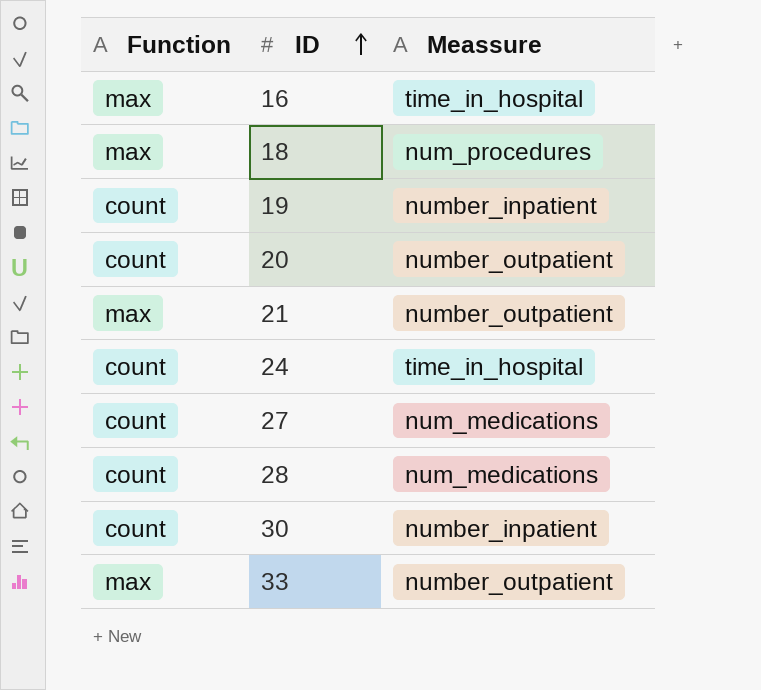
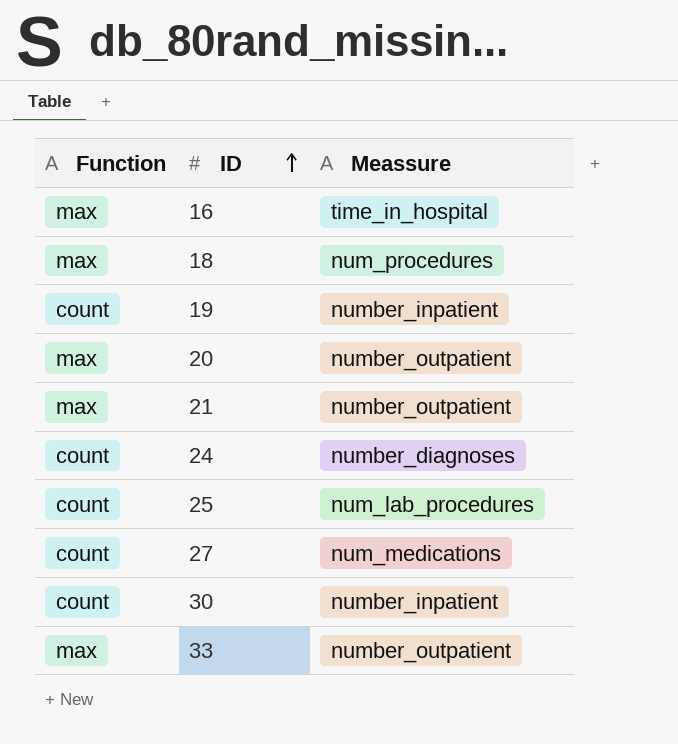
row 28: count | num_medications -> none
20 | Function: count -> max
24 | Meassure: time_in_hospital -> number_diagnoses
row 25: none -> count | num_lab_procedures

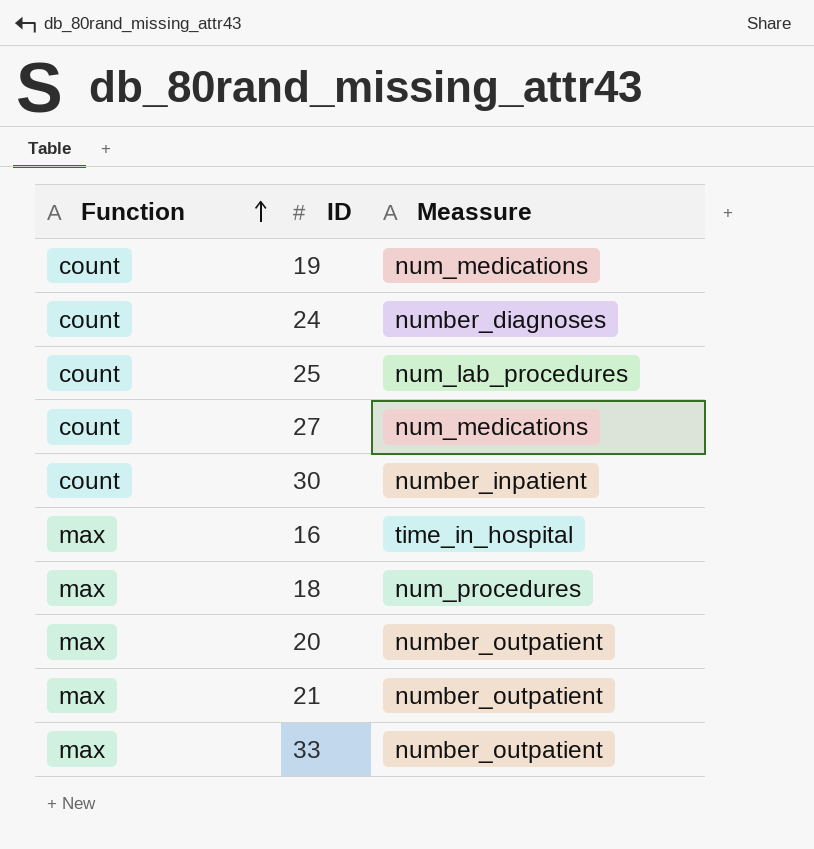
row order: ID ascending -> Function ascending
19 | Meassure: number_inpatient -> num_medications

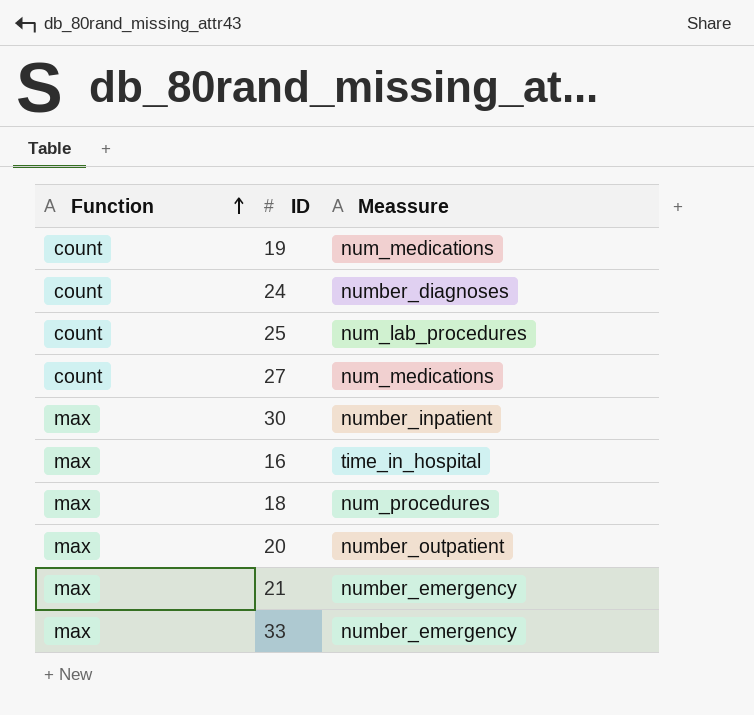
30 | Function: count -> max
21 | Meassure: number_outpatient -> number_emergency
33 | Meassure: number_outpatient -> number_emergency

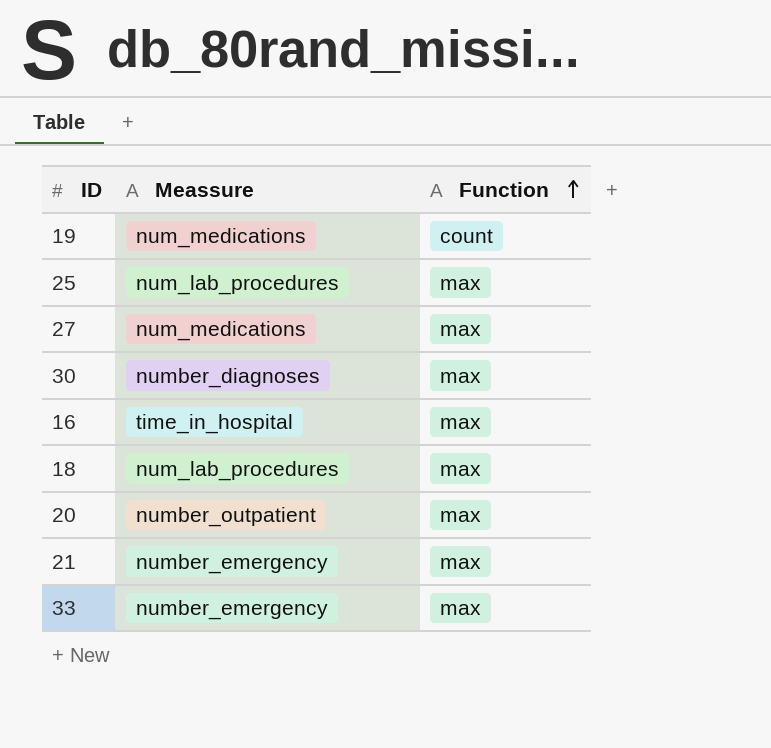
column Function | position: 1 -> 3
row 24: count | number_diagnoses -> none
25 | Function: count -> max
27 | Function: count -> max
30 | Meassure: number_inpatient -> number_diagnoses
18 | Meassure: num_procedures -> num_lab_procedures

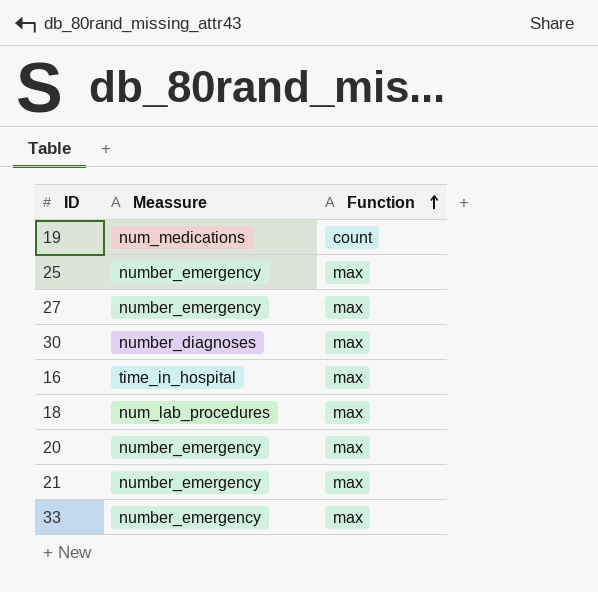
25 | Meassure: num_lab_procedures -> number_emergency
27 | Meassure: num_medications -> number_emergency
20 | Meassure: number_outpatient -> number_emergency

